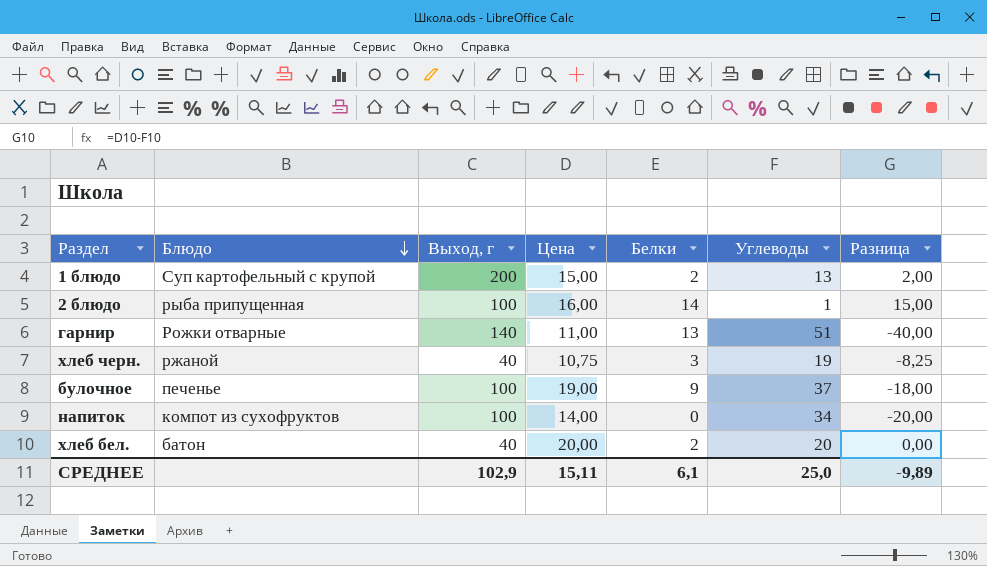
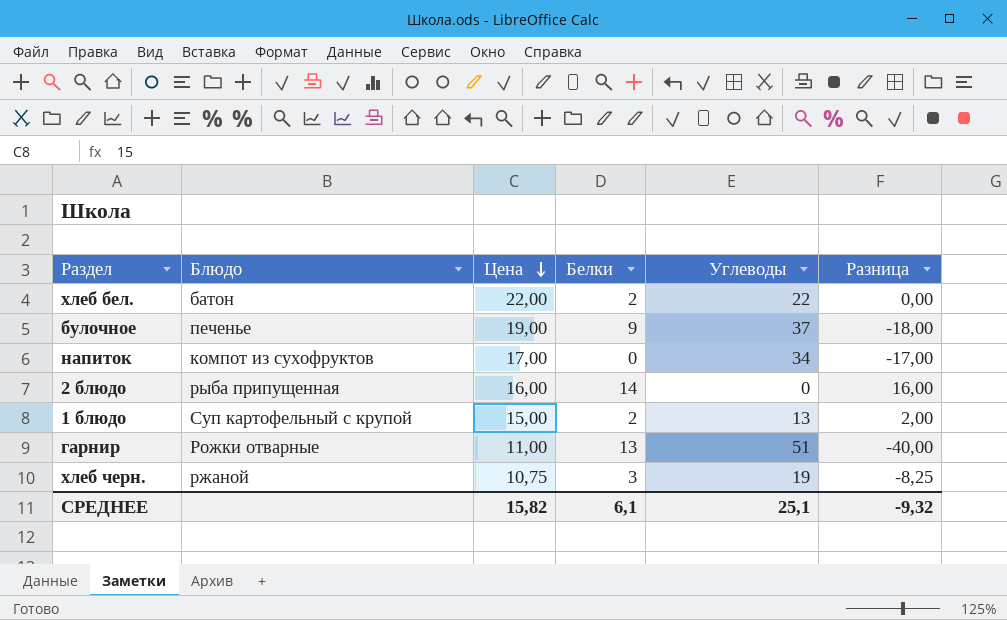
row order: Блюдо descending -> Цена descending
column Выход, г | position: 3 -> none
хлеб бел. | Цена: 20,00 -> 22,00
хлеб бел. | Углеводы: 20 -> 22
напиток | Цена: 14,00 -> 17,00
напиток | Разница: -20,00 -> -17,00
2 блюдо | Углеводы: 1 -> 0
2 блюдо | Разница: 15,00 -> 16,00
СРЕДНЕЕ | Цена: 15,11 -> 15,82
СРЕДНЕЕ | Углеводы: 25,0 -> 25,1
СРЕДНЕЕ | Разница: -9,89 -> -9,32

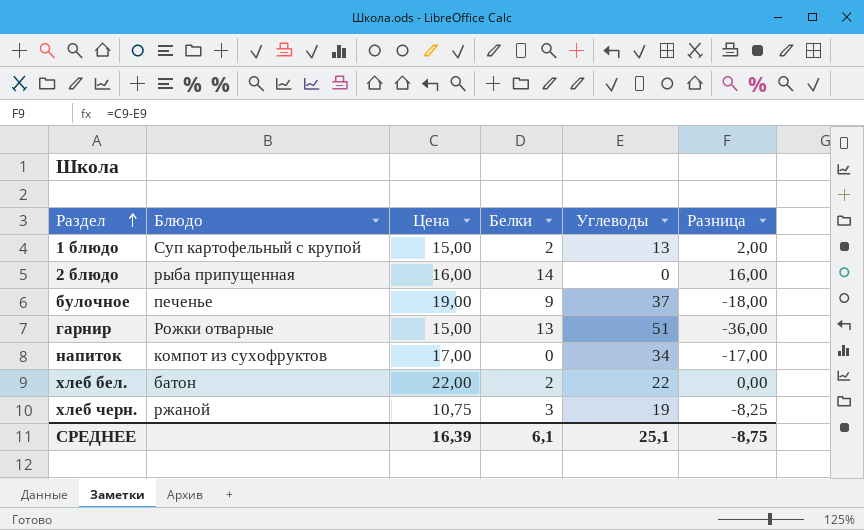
row order: Цена descending -> Раздел ascending
гарнир | Цена: 11,00 -> 15,00
гарнир | Разница: -40,00 -> -36,00
СРЕДНЕЕ | Цена: 15,82 -> 16,39
СРЕДНЕЕ | Разница: -9,32 -> -8,75

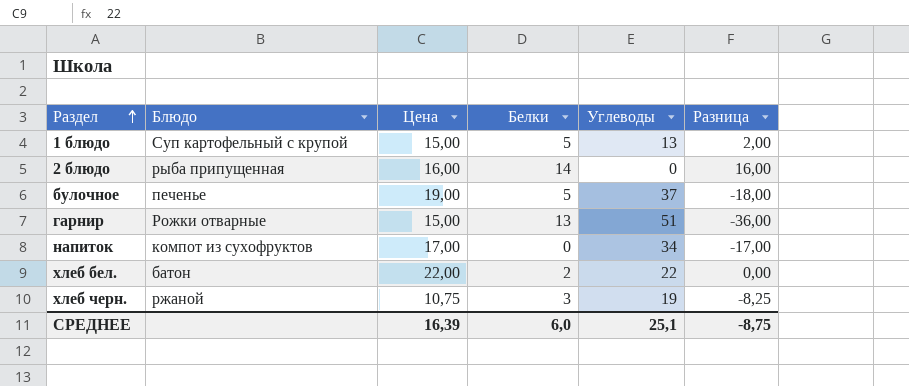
1 блюдо | Белки: 2 -> 5
булочное | Белки: 9 -> 5
СРЕДНЕЕ | Белки: 6,1 -> 6,0

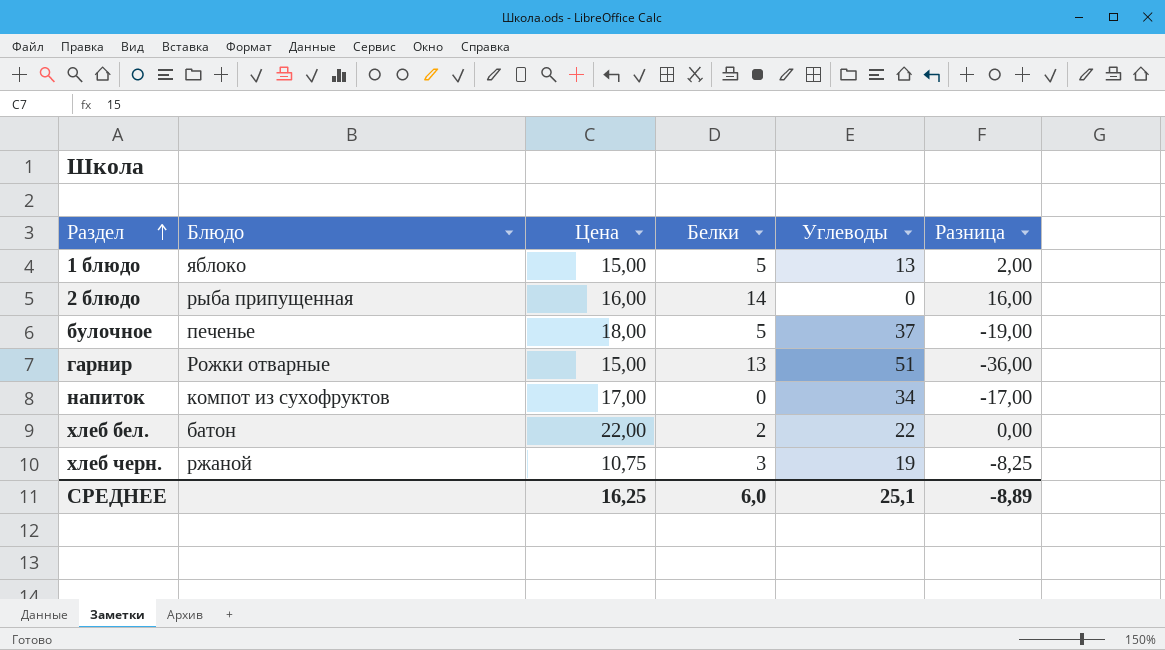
1 блюдо | Блюдо: Суп картофельный с крупой -> яблоко
булочное | Цена: 19,00 -> 18,00
булочное | Разница: -18,00 -> -19,00
СРЕДНЕЕ | Цена: 16,39 -> 16,25
СРЕДНЕЕ | Разница: -8,75 -> -8,89

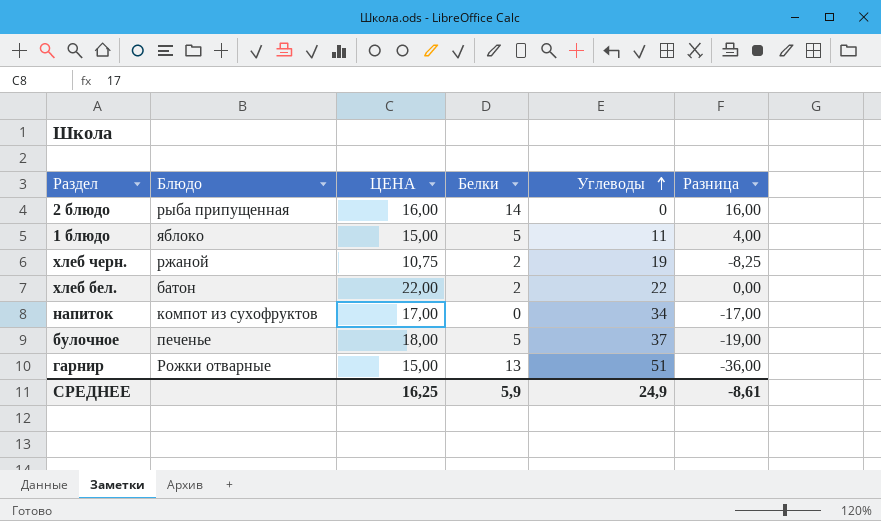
row order: Раздел ascending -> Углеводы ascending
column name: Цена -> ЦЕНА
1 блюдо | Углеводы: 13 -> 11
1 блюдо | Разница: 2,00 -> 4,00
хлеб черн. | Белки: 3 -> 2
СРЕДНЕЕ | Белки: 6,0 -> 5,9
СРЕДНЕЕ | Углеводы: 25,1 -> 24,9
СРЕДНЕЕ | Разница: -8,89 -> -8,61

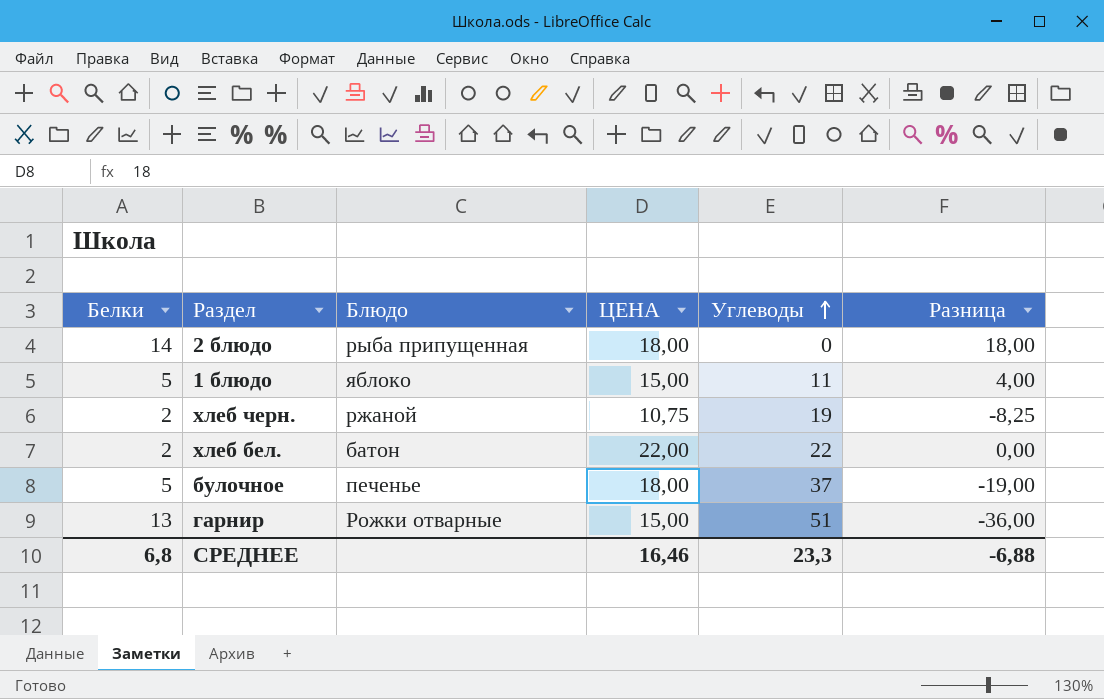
column Белки | position: 4 -> 1
row напиток: компот из сухофруктов | 17,00 | 0 | 34 | -17,00 -> none
2 блюдо | ЦЕНА: 16,00 -> 18,00
2 блюдо | Разница: 16,00 -> 18,00
СРЕДНЕЕ | Белки: 5,9 -> 6,8
СРЕДНЕЕ | ЦЕНА: 16,25 -> 16,46
СРЕДНЕЕ | Углеводы: 24,9 -> 23,3
СРЕДНЕЕ | Разница: -8,61 -> -6,88

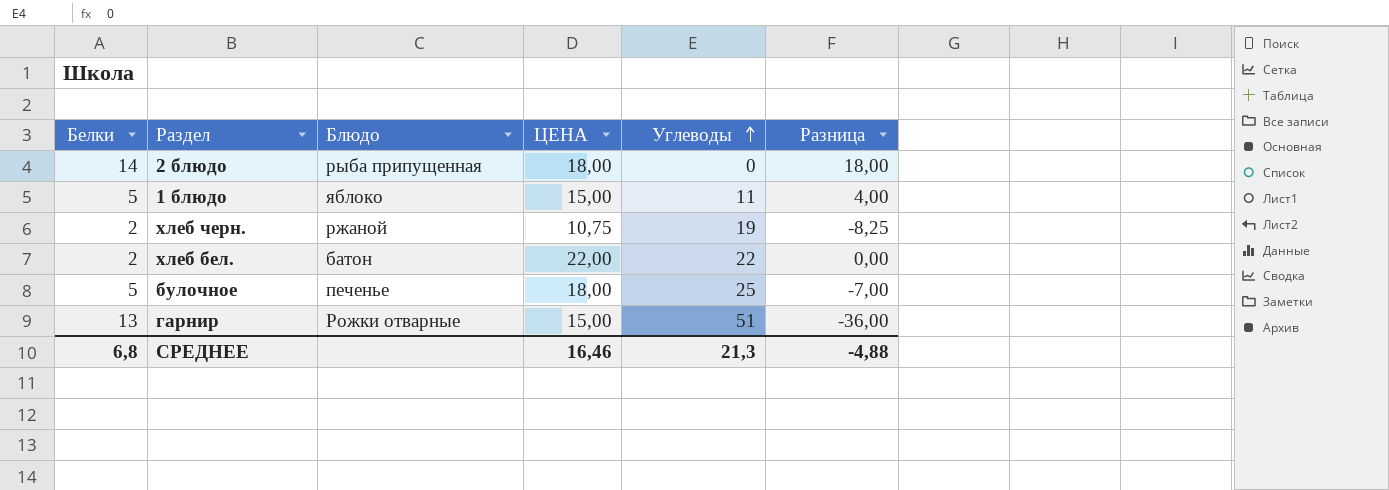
булочное | Углеводы: 37 -> 25
булочное | Разница: -19,00 -> -7,00
СРЕДНЕЕ | Углеводы: 23,3 -> 21,3
СРЕДНЕЕ | Разница: -6,88 -> -4,88

